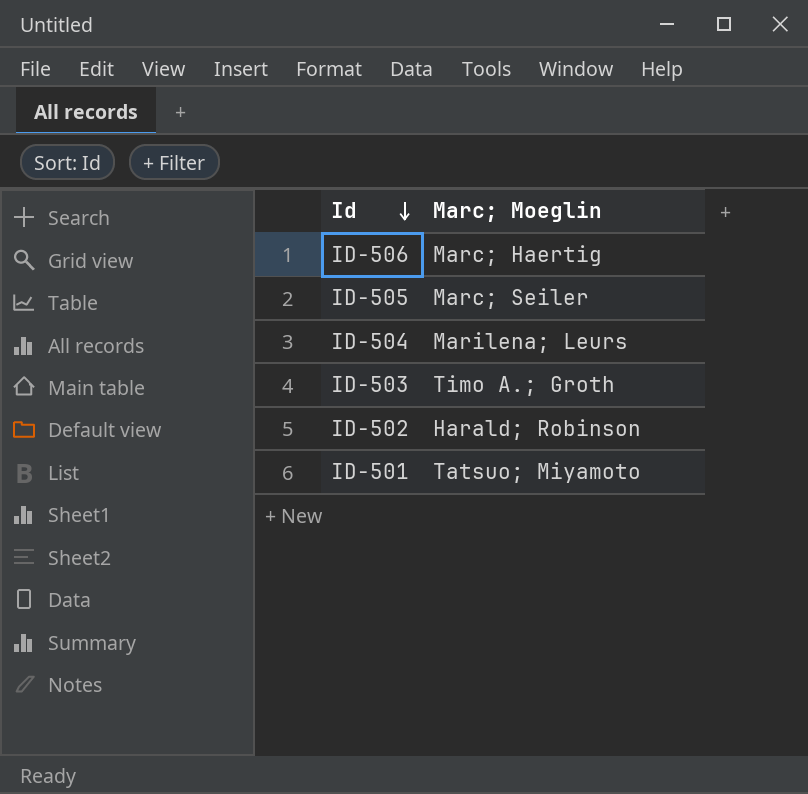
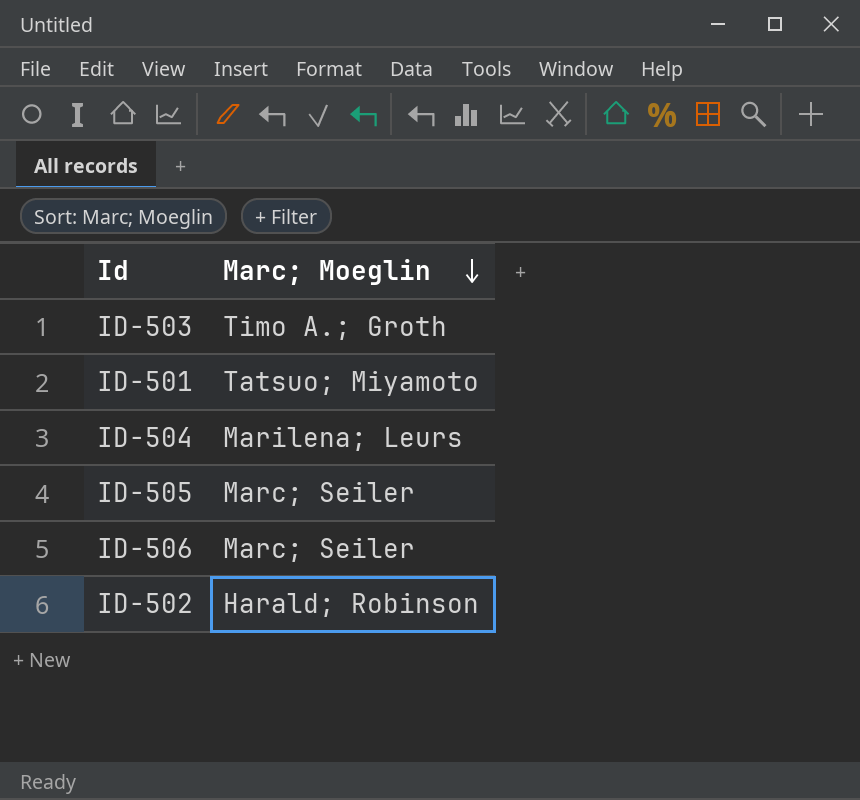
row order: Id descending -> Marc; Moeglin descending
ID-506 | Marc; Moeglin: Marc; Haertig -> Marc; Seiler

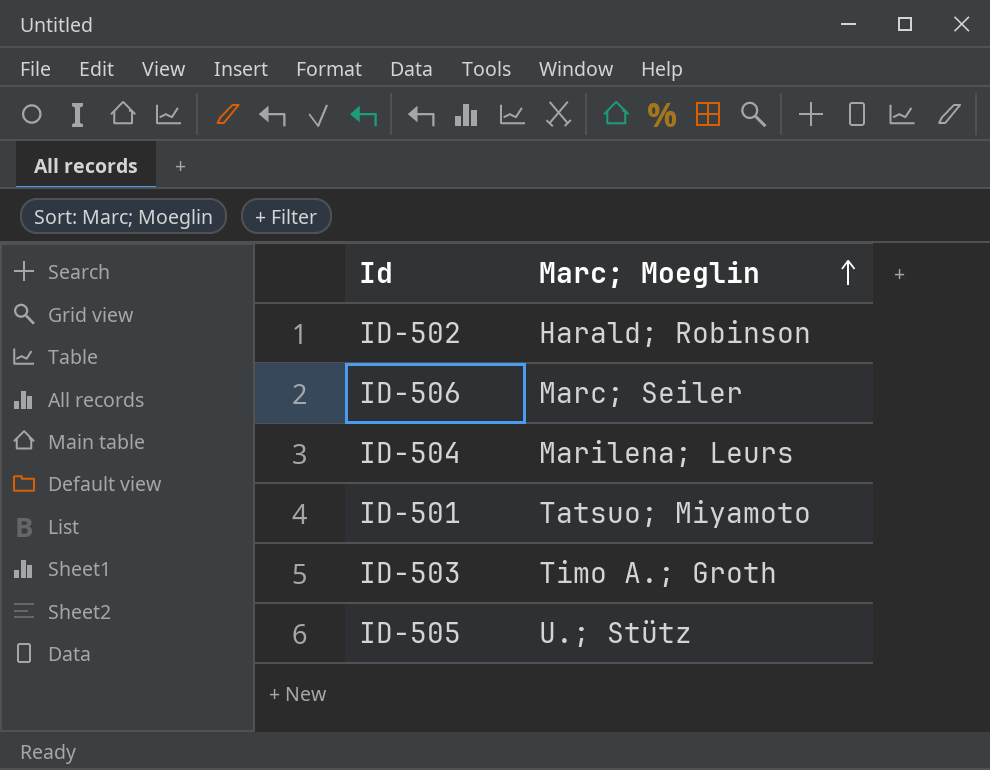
row order: Marc; Moeglin descending -> Marc; Moeglin ascending
ID-505 | Marc; Moeglin: Marc; Seiler -> U.; Stütz

